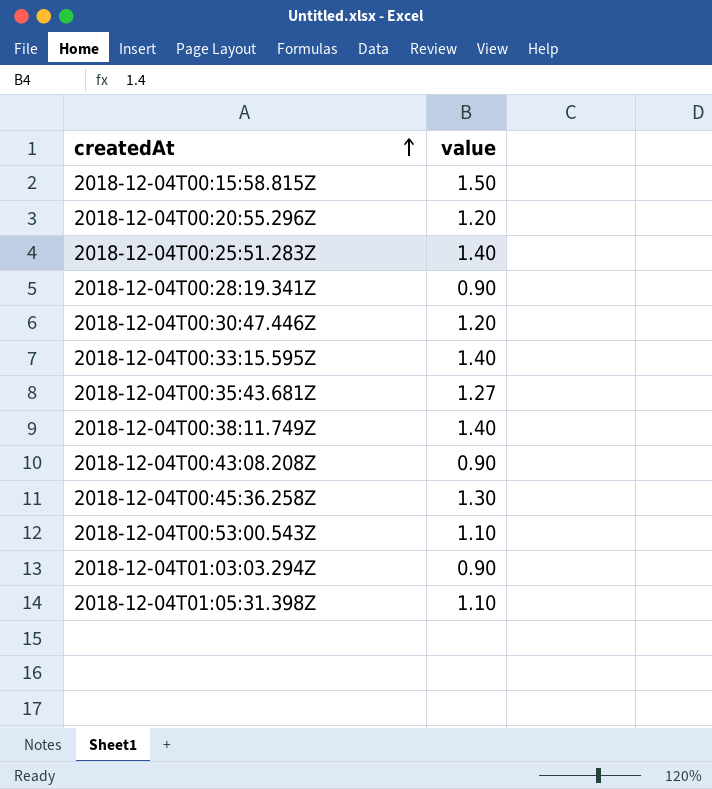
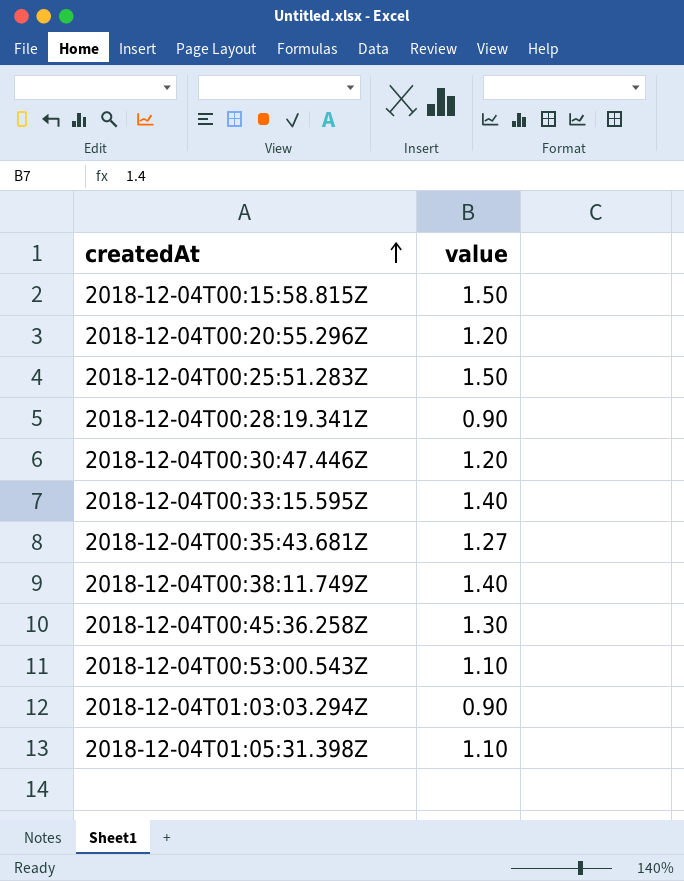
row 2018-12-04T00:43:08.208Z: 0.90 -> none
2018-12-04T00:25:51.283Z | value: 1.40 -> 1.50

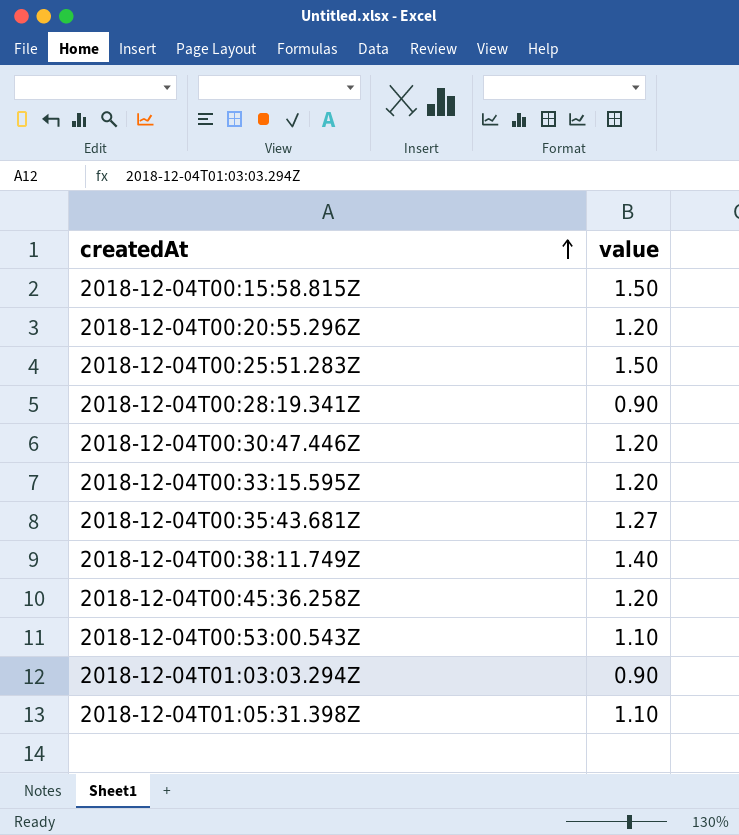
2018-12-04T00:33:15.595Z | value: 1.40 -> 1.20
2018-12-04T00:45:36.258Z | value: 1.30 -> 1.20

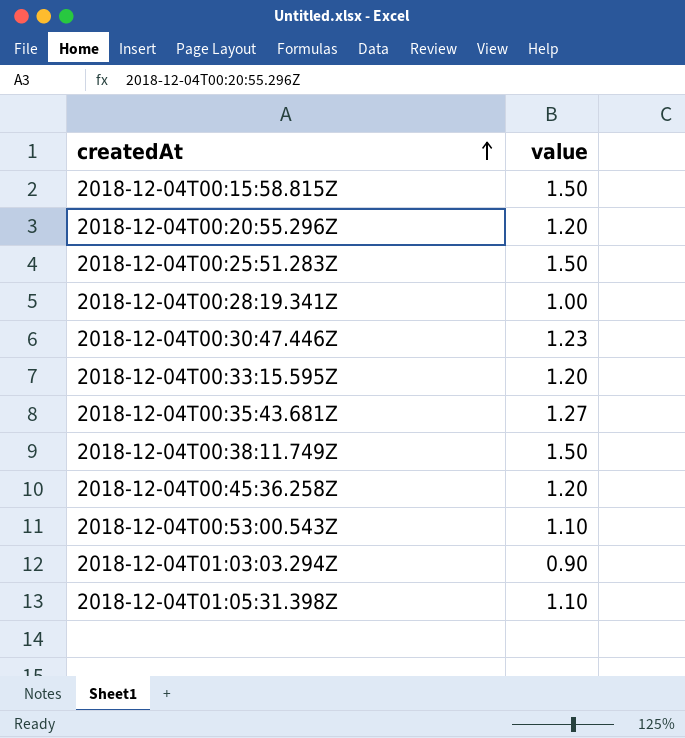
2018-12-04T00:28:19.341Z | value: 0.90 -> 1.00
2018-12-04T00:30:47.446Z | value: 1.20 -> 1.23
2018-12-04T00:38:11.749Z | value: 1.40 -> 1.50

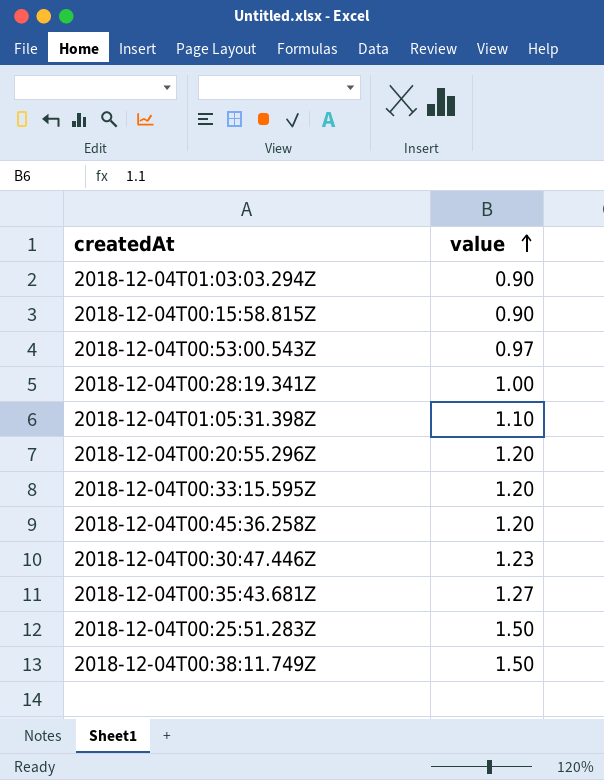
row order: createdAt ascending -> value ascending
2018-12-04T00:15:58.815Z | value: 1.50 -> 0.90
2018-12-04T00:53:00.543Z | value: 1.10 -> 0.97

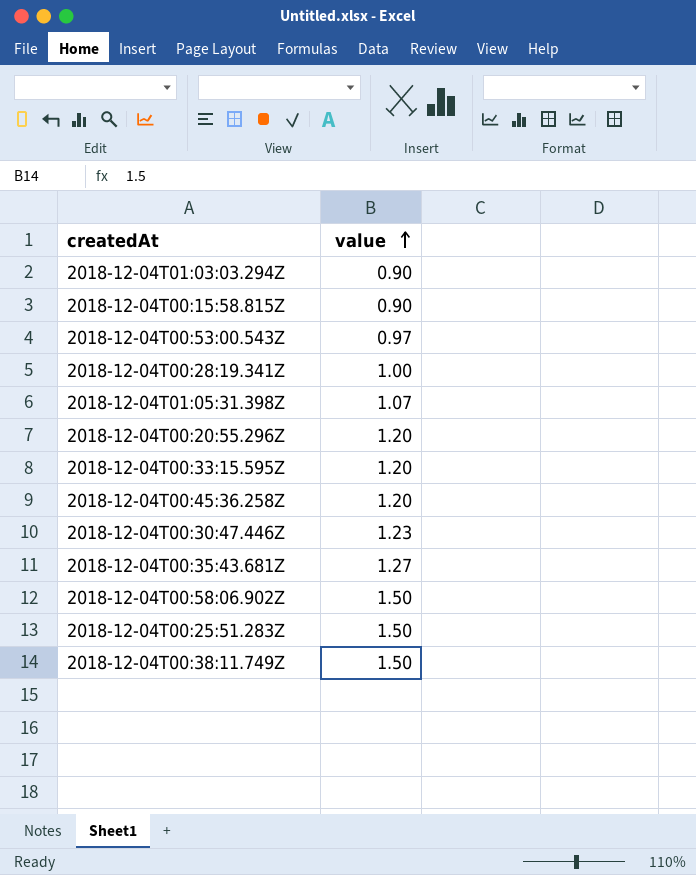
2018-12-04T01:05:31.398Z | value: 1.10 -> 1.07
row 2018-12-04T00:58:06.902Z: none -> 1.50

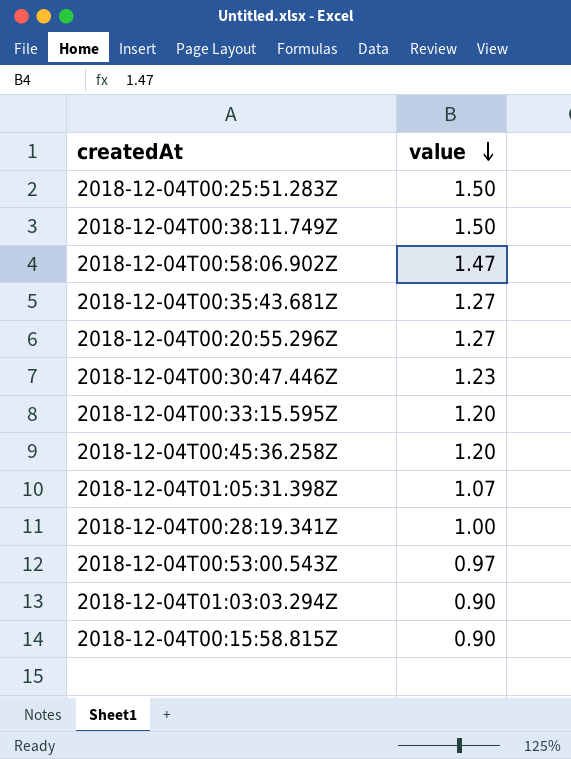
row order: value ascending -> value descending
2018-12-04T00:58:06.902Z | value: 1.50 -> 1.47
2018-12-04T00:20:55.296Z | value: 1.20 -> 1.27

